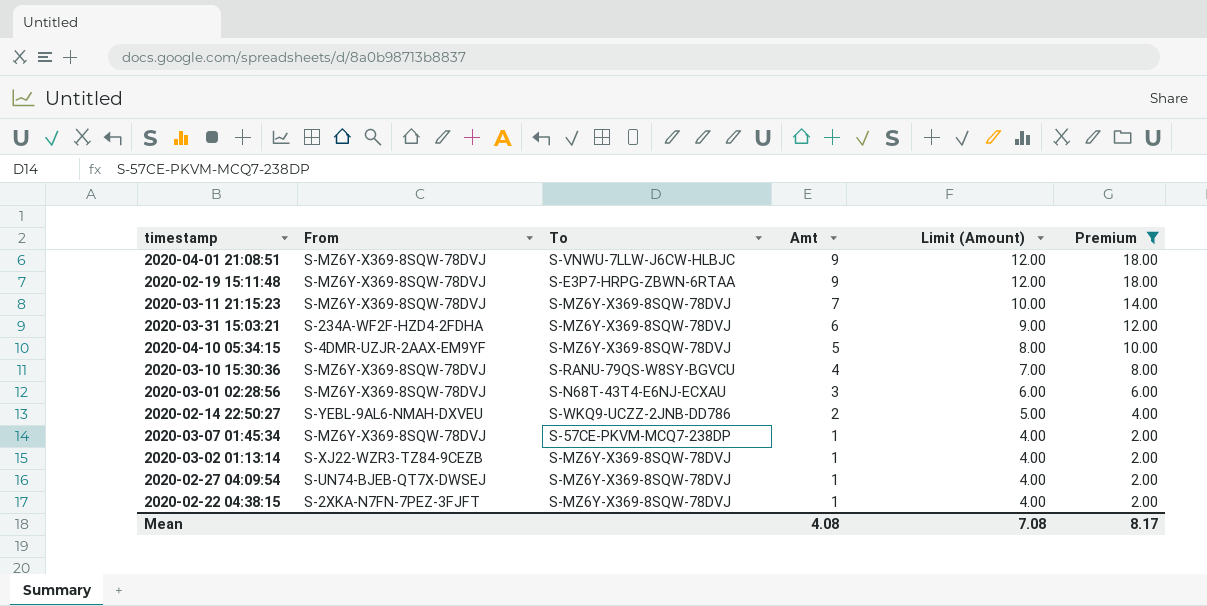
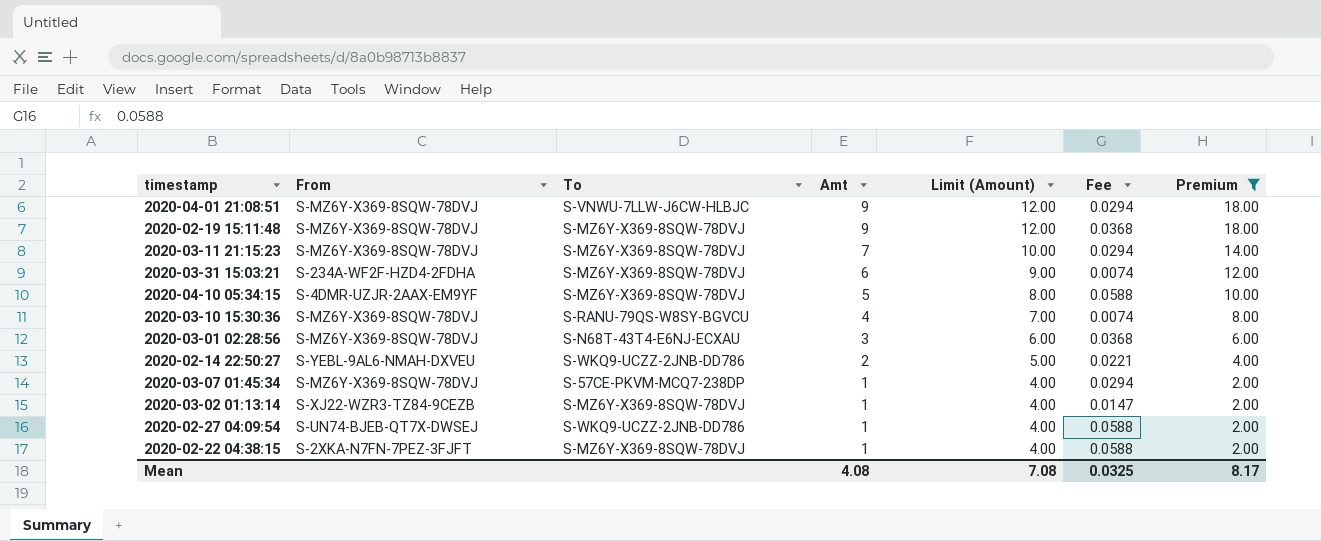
column Fee | position: none -> 6
2020-02-19 15:11:48 | To: S-E3P7-HRPG-ZBWN-6RTAA -> S-MZ6Y-X369-8SQW-78DVJ
2020-02-27 04:09:54 | To: S-MZ6Y-X369-8SQW-78DVJ -> S-WKQ9-UCZZ-2JNB-DD786

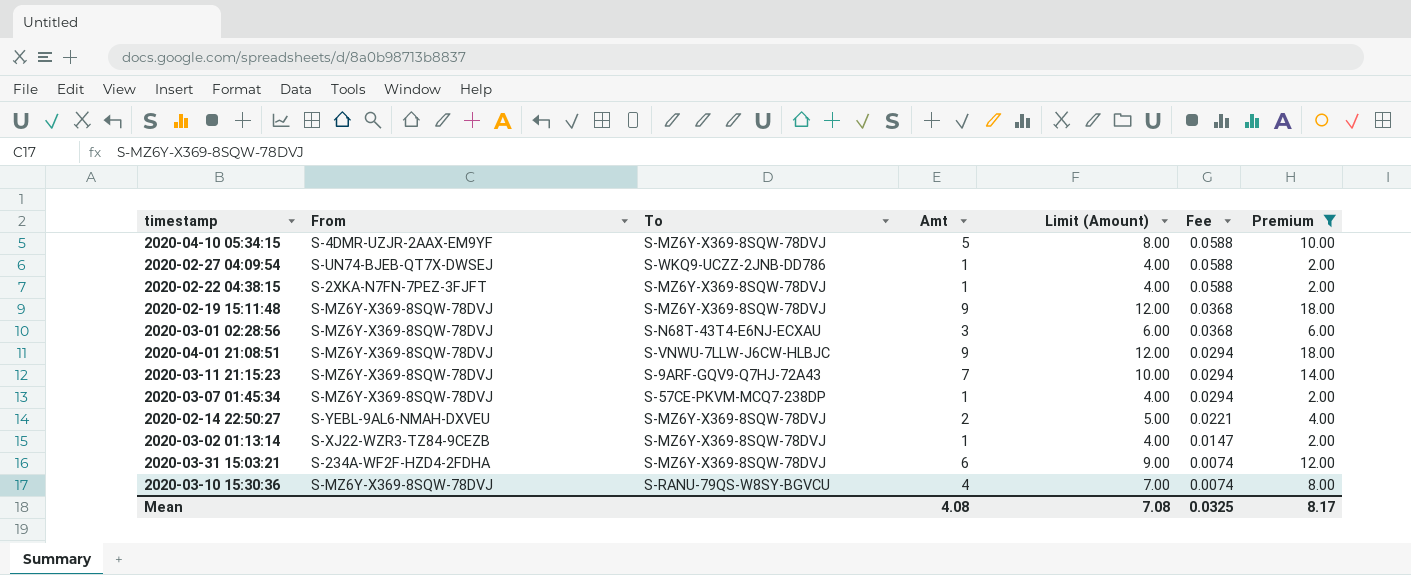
row order: Amt descending -> Fee descending
2020-03-11 21:15:23 | To: S-MZ6Y-X369-8SQW-78DVJ -> S-9ARF-GQV9-Q7HJ-72A43
2020-02-14 22:50:27 | To: S-WKQ9-UCZZ-2JNB-DD786 -> S-MZ6Y-X369-8SQW-78DVJ

